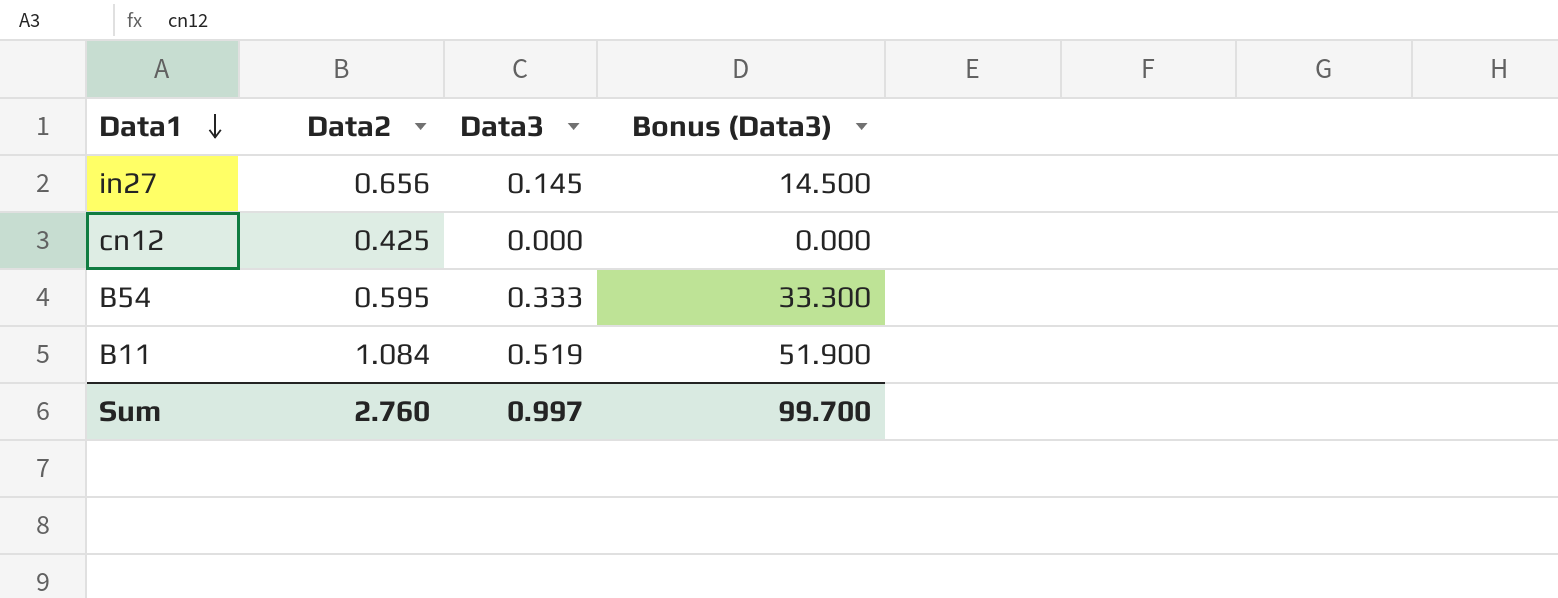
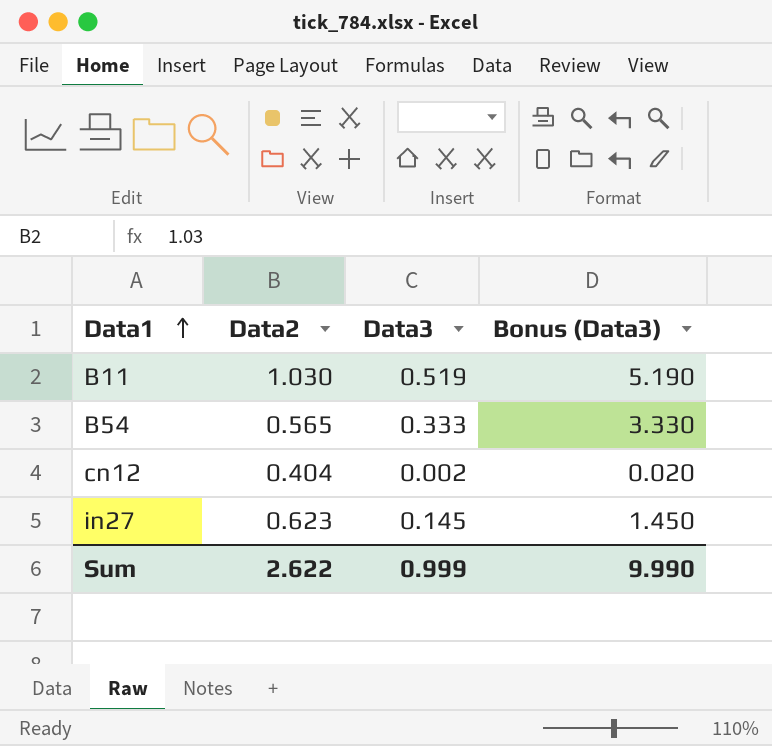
row order: Data1 descending -> Data1 ascending
column Bonus (Data3) | formula: [Data3] * 100 -> [Data3] * 10
B11 | Data2: 1.084 -> 1.030
B54 | Data2: 0.595 -> 0.565
cn12 | Data2: 0.425 -> 0.404
cn12 | Data3: 0.000 -> 0.002
in27 | Data2: 0.656 -> 0.623
Sum | Data2: 2.760 -> 2.622
Sum | Data3: 0.997 -> 0.999
Sum | Bonus (Data3): 99.700 -> 9.990

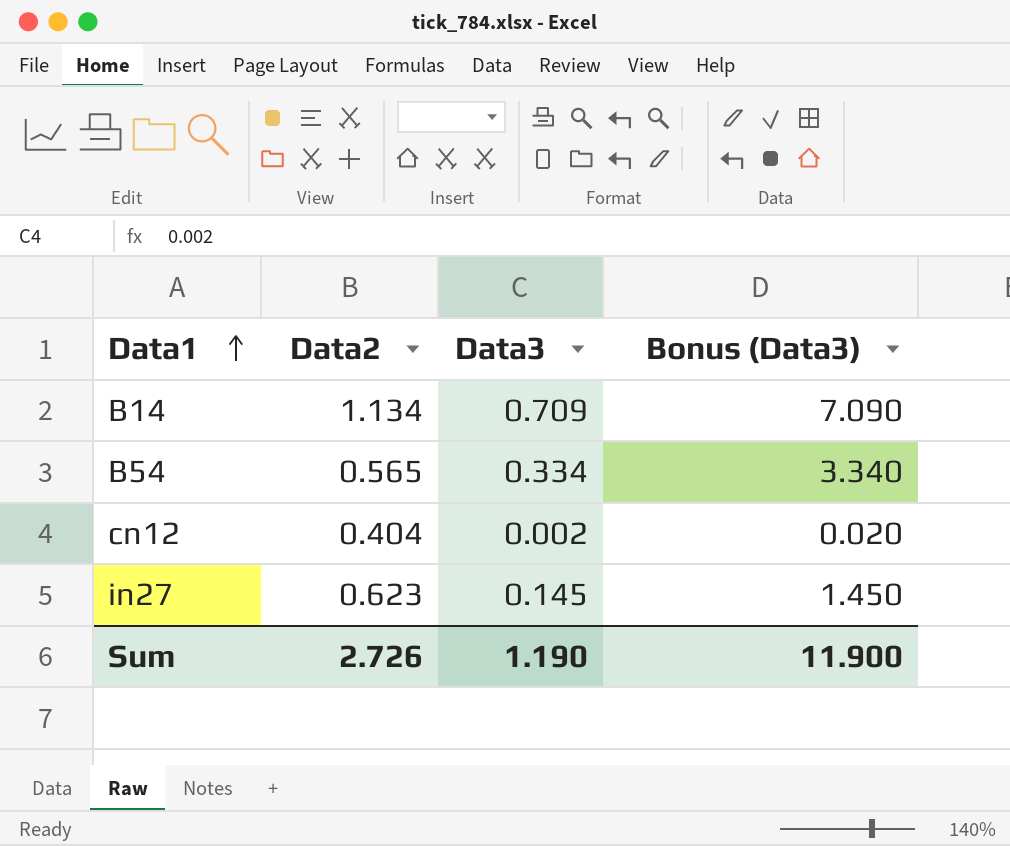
row B11: 1.030 | 0.519 | 5.190 -> none
row B14: none -> 1.134 | 0.709 | 7.090
B54 | Data3: 0.333 -> 0.334
B54 | Bonus (Data3): 3.330 -> 3.340
Sum | Data2: 2.622 -> 2.726
Sum | Data3: 0.999 -> 1.190
Sum | Bonus (Data3): 9.990 -> 11.900

